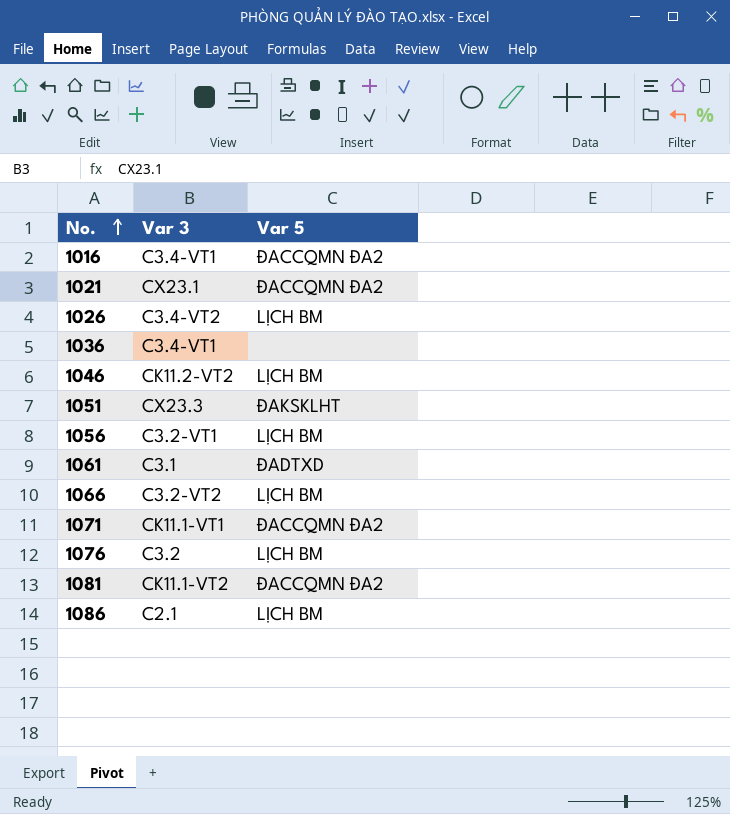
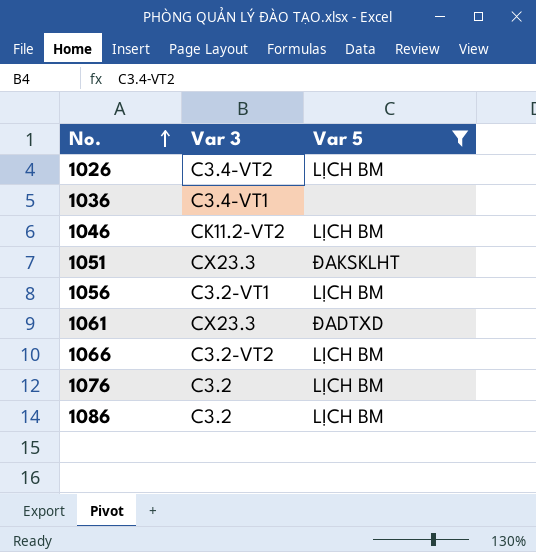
filter: none -> Var 5 != ĐACCQMN ĐA2
1061 | Var 3: C3.1 -> CX23.3
1086 | Var 3: C2.1 -> C3.2

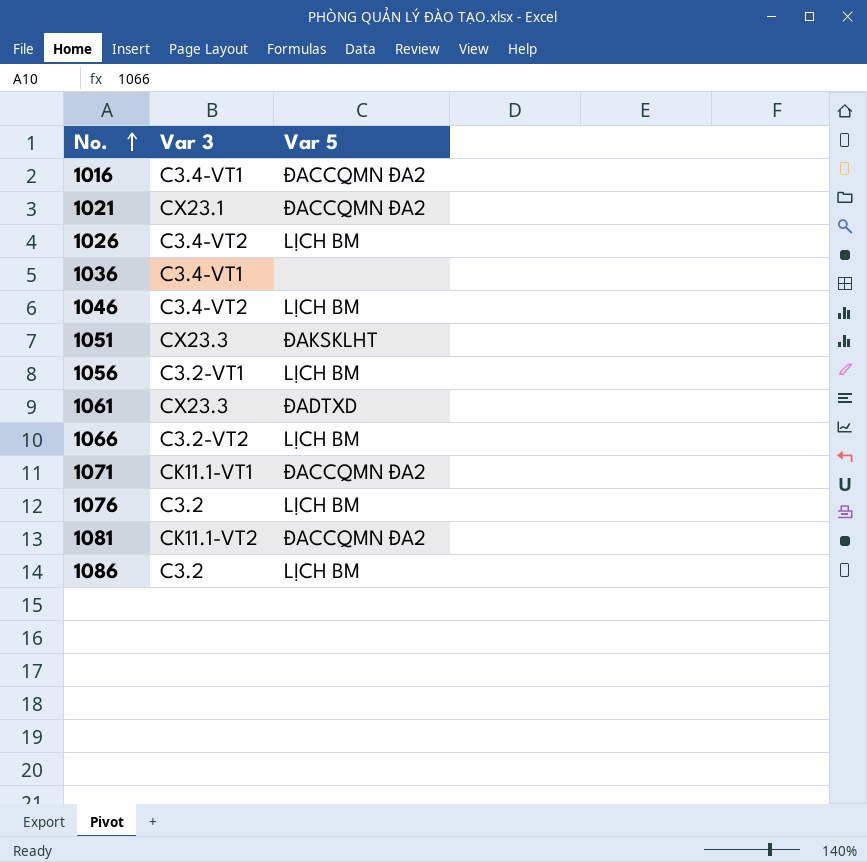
filter: Var 5 != ĐACCQMN ĐA2 -> none
1046 | Var 3: CK11.2-VT2 -> C3.4-VT2

